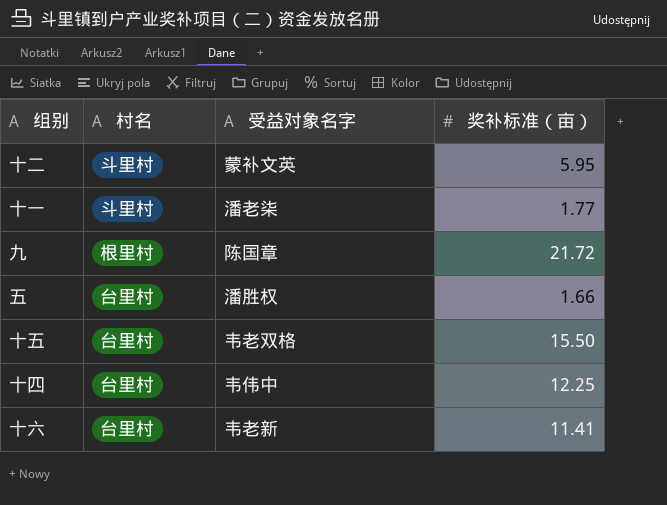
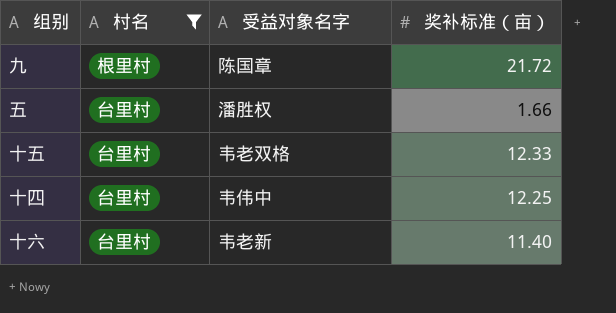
filter: none -> 村名 != 斗里村
十五 | 奖补标准（亩）: 15.50 -> 12.33
十六 | 奖补标准（亩）: 11.41 -> 11.40

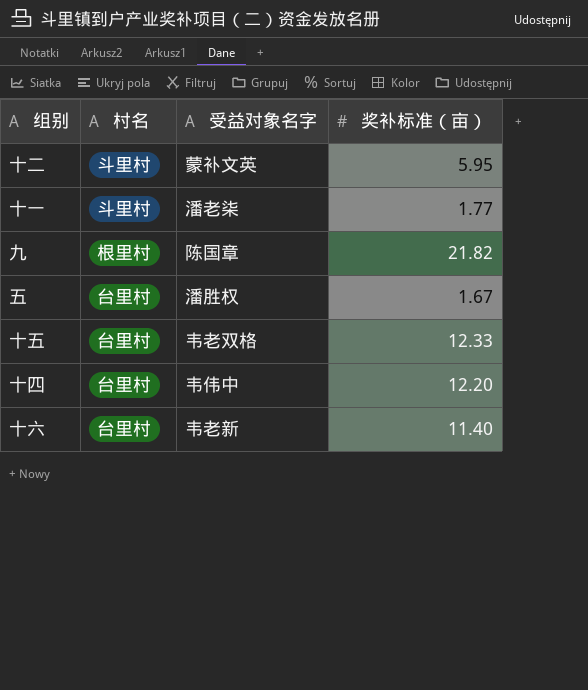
filter: 村名 != 斗里村 -> none
九 | 奖补标准（亩）: 21.72 -> 21.82
五 | 奖补标准（亩）: 1.66 -> 1.67
十四 | 奖补标准（亩）: 12.25 -> 12.20

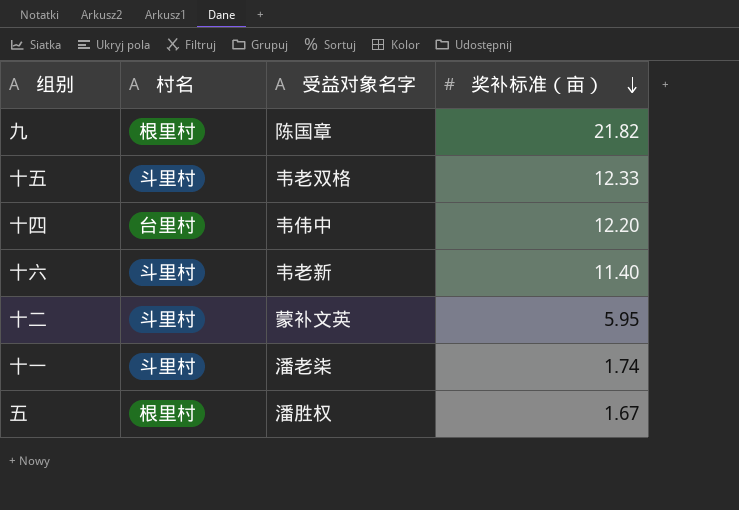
row order: none -> 奖补标准（亩） descending
十五 | 村名: 台里村 -> 斗里村
十六 | 村名: 台里村 -> 斗里村
十一 | 奖补标准（亩）: 1.77 -> 1.74
五 | 村名: 台里村 -> 根里村

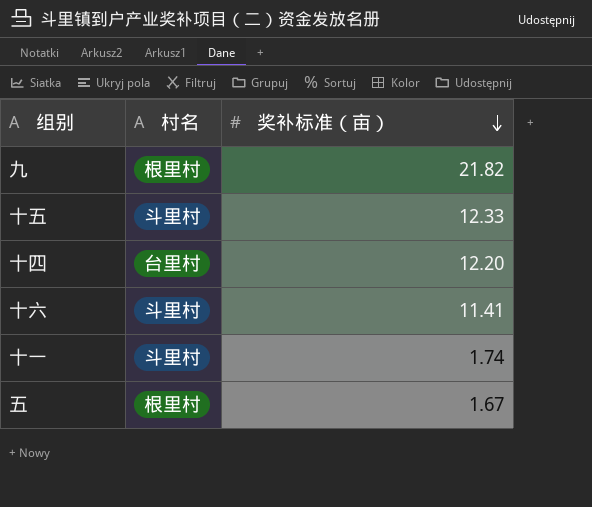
column 受益对象名字 | position: 3 -> none
row 十二: 斗里村 | 蒙补文英 | 5.95 -> none
十六 | 奖补标准（亩）: 11.40 -> 11.41

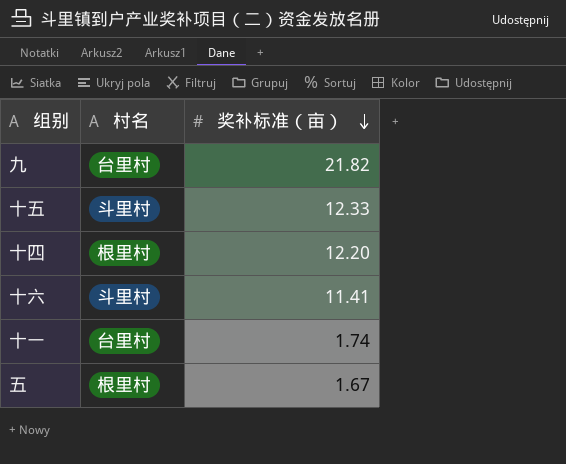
九 | 村名: 根里村 -> 台里村
十四 | 村名: 台里村 -> 根里村
十一 | 村名: 斗里村 -> 台里村

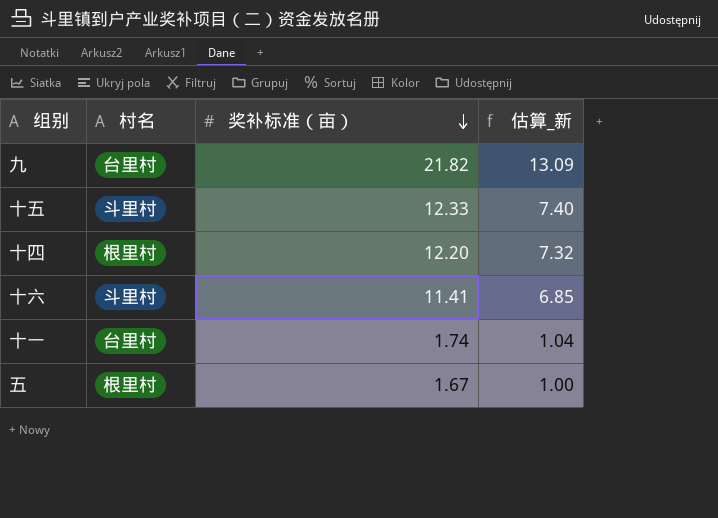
column 估算_新 | formula: none -> [奖补标准（亩）] * 0.6

